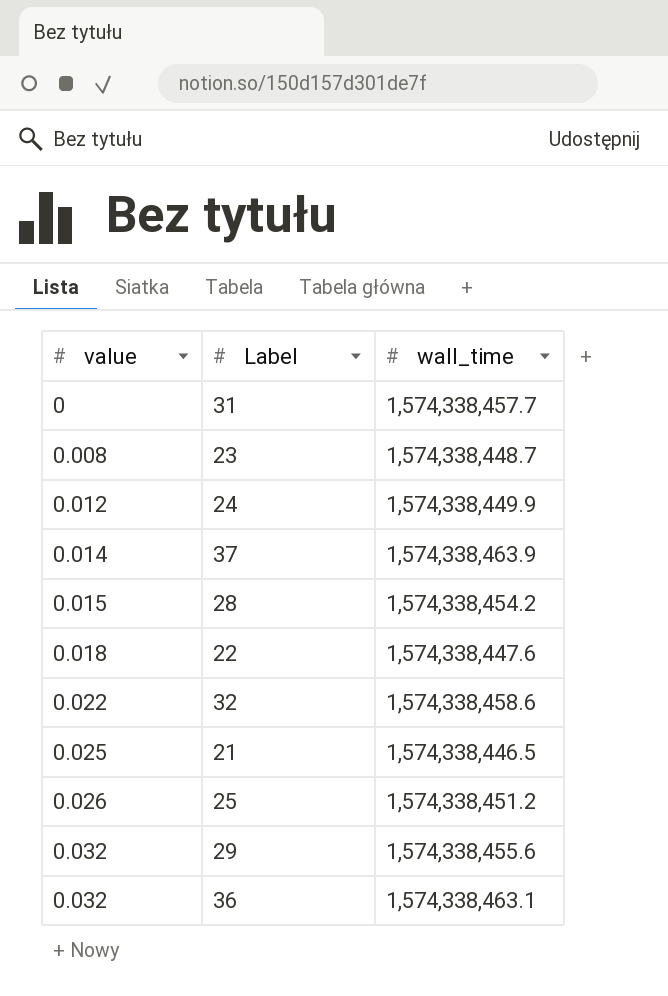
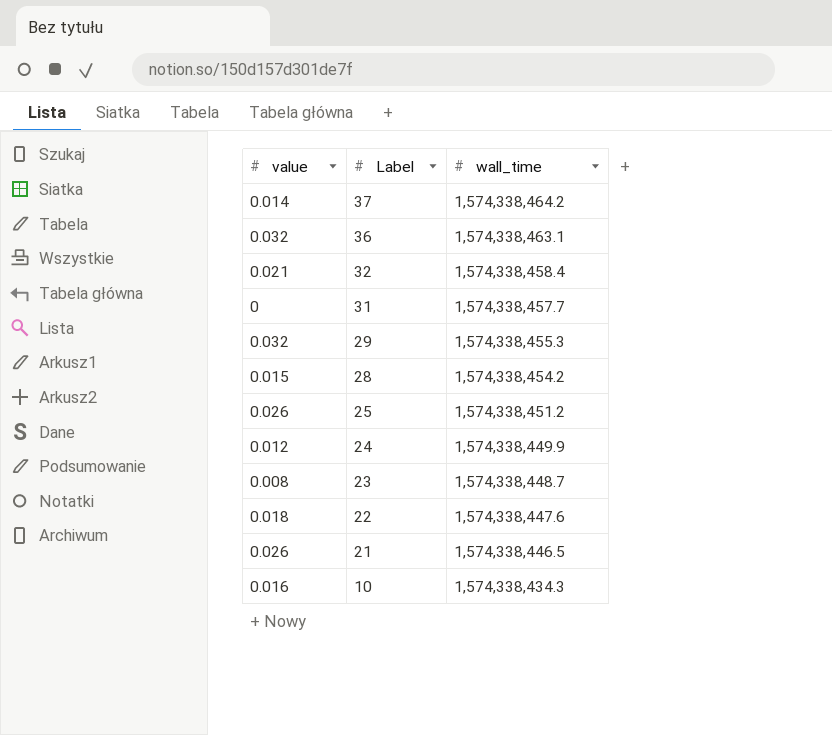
row order: value ascending -> Label descending
37 | wall_time: 1,574,338,463.9 -> 1,574,338,464.2
32 | value: 0.022 -> 0.021
32 | wall_time: 1,574,338,458.6 -> 1,574,338,458.4
29 | wall_time: 1,574,338,455.6 -> 1,574,338,455.3
21 | value: 0.025 -> 0.026
row 10: none -> 0.016 | 1,574,338,434.3

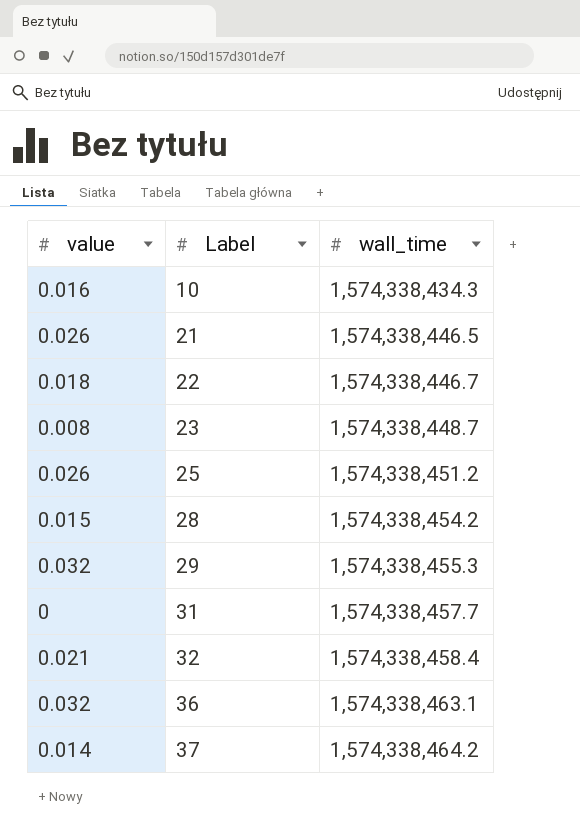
row order: Label descending -> Label ascending
row 24: 0.012 | 1,574,338,449.9 -> none
22 | wall_time: 1,574,338,447.6 -> 1,574,338,446.7

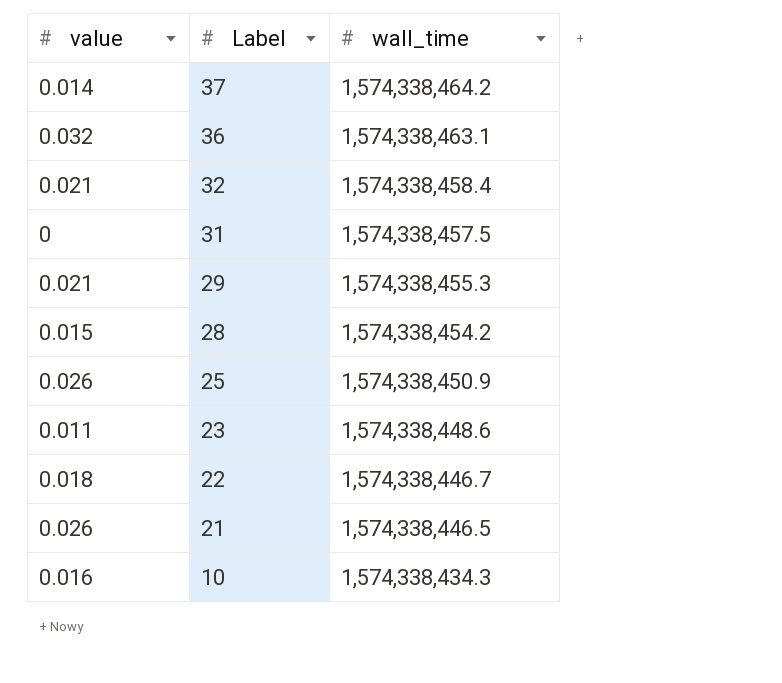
row order: Label ascending -> Label descending
31 | wall_time: 1,574,338,457.7 -> 1,574,338,457.5
29 | value: 0.032 -> 0.021
25 | wall_time: 1,574,338,451.2 -> 1,574,338,450.9
23 | value: 0.008 -> 0.011
23 | wall_time: 1,574,338,448.7 -> 1,574,338,448.6

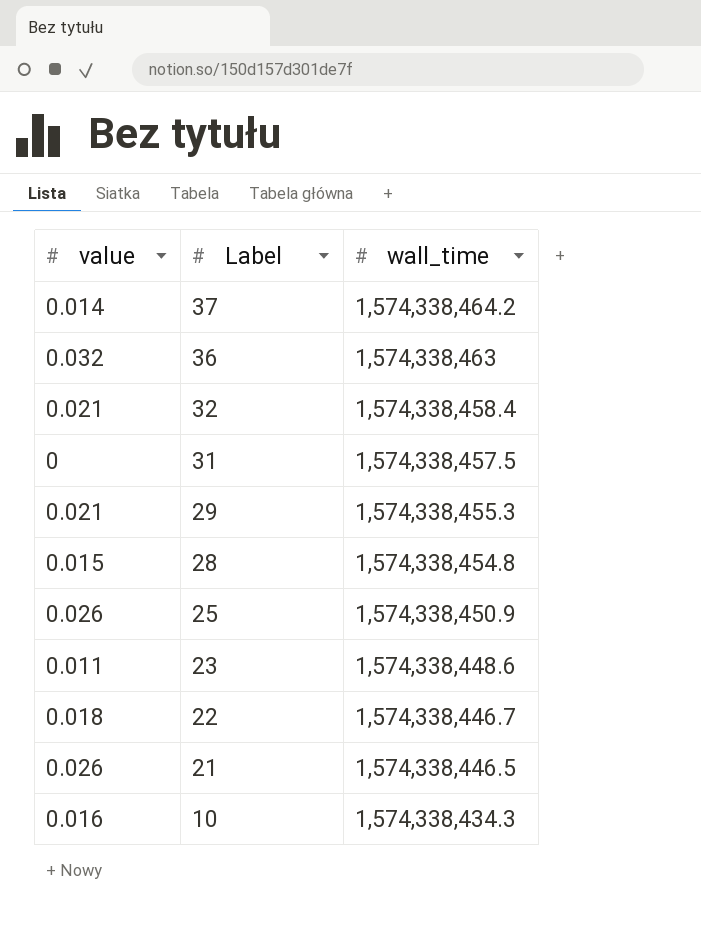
36 | wall_time: 1,574,338,463.1 -> 1,574,338,463
28 | wall_time: 1,574,338,454.2 -> 1,574,338,454.8

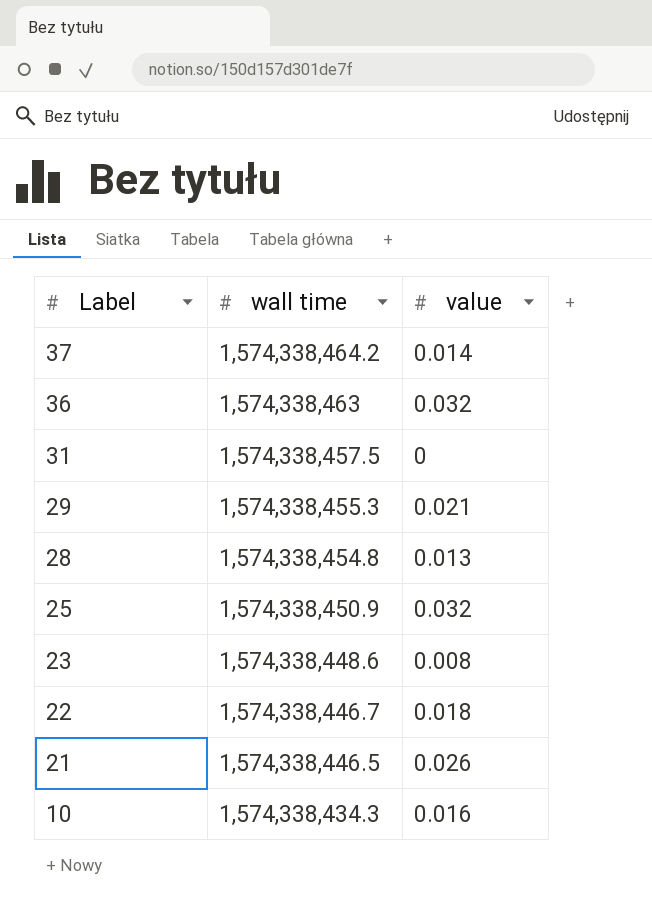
column name: wall_time -> wall time
column value | position: 1 -> 3
row 32: 0.021 | 1,574,338,458.4 -> none
28 | value: 0.015 -> 0.013
25 | value: 0.026 -> 0.032
23 | value: 0.011 -> 0.008

